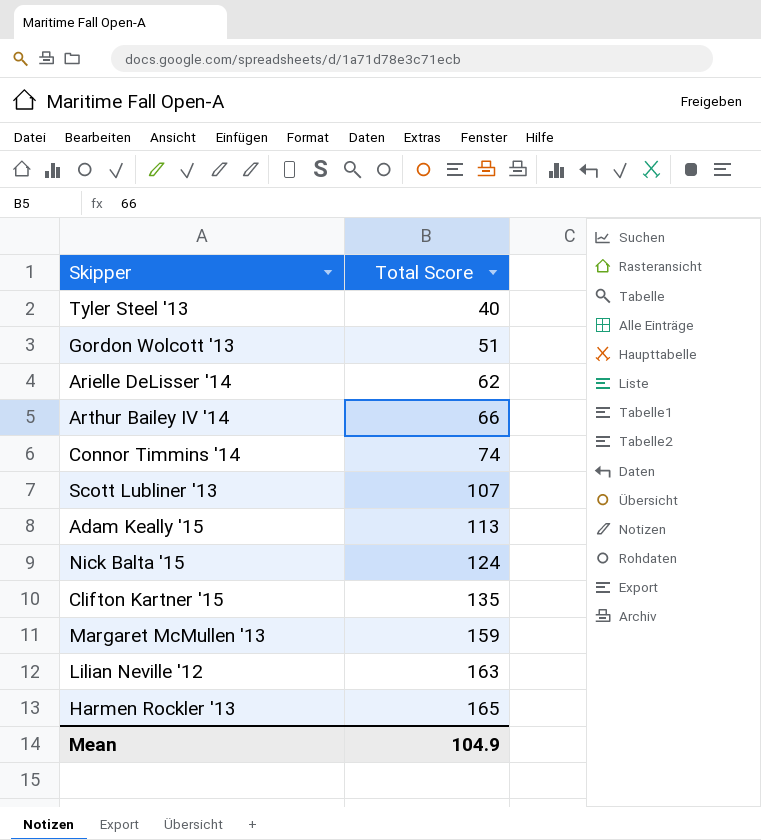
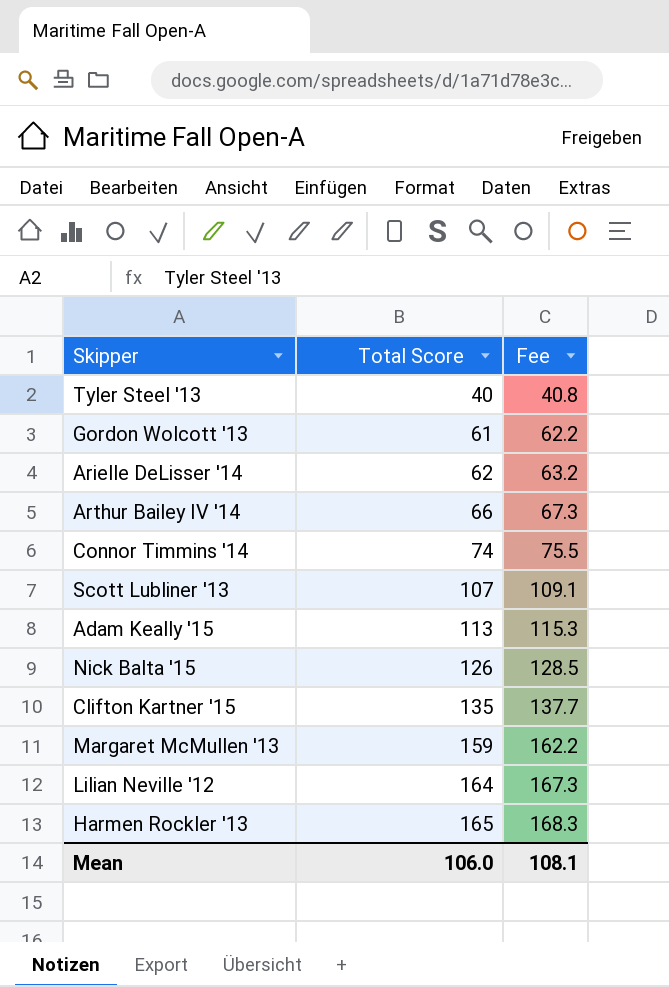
column Fee | formula: none -> [Total Score] * 1.02
Gordon Wolcott '13 | Total Score: 51 -> 61
Nick Balta '15 | Total Score: 124 -> 126
Lilian Neville '12 | Total Score: 163 -> 164
Mean | Total Score: 104.9 -> 106.0

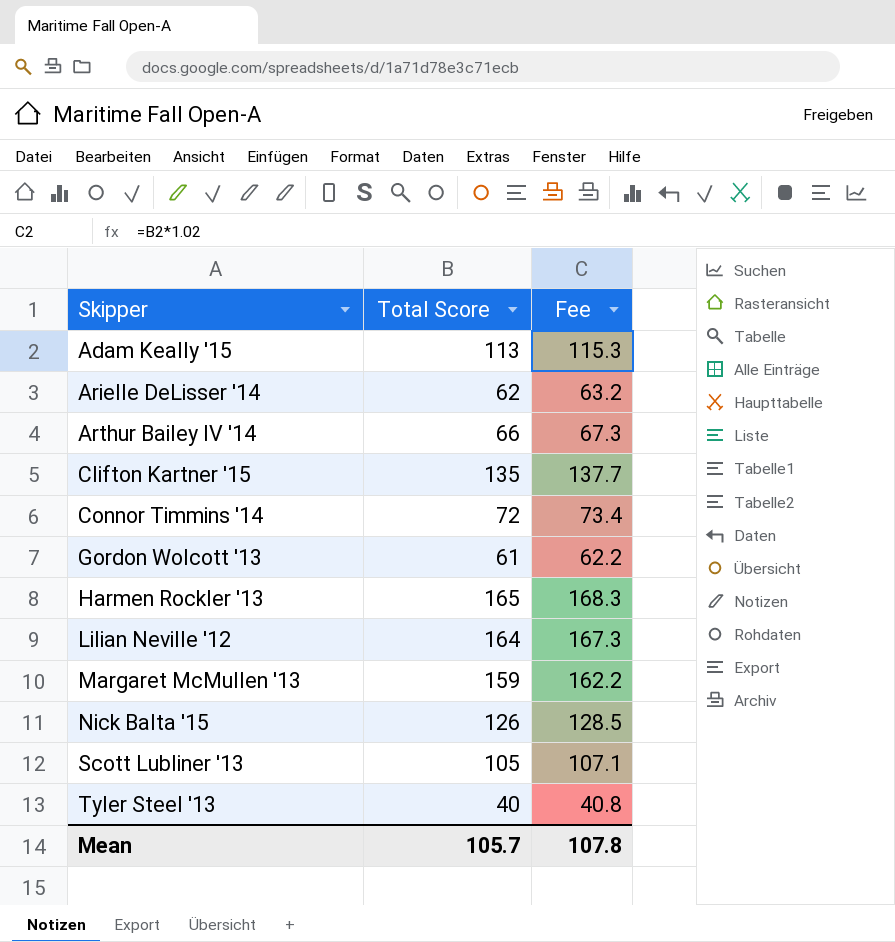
row order: Total Score ascending -> Skipper ascending
Connor Timmins '14 | Total Score: 74 -> 72
Connor Timmins '14 | Fee: 75.5 -> 73.4
Scott Lubliner '13 | Total Score: 107 -> 105
Scott Lubliner '13 | Fee: 109.1 -> 107.1
Mean | Total Score: 106.0 -> 105.7
Mean | Fee: 108.1 -> 107.8

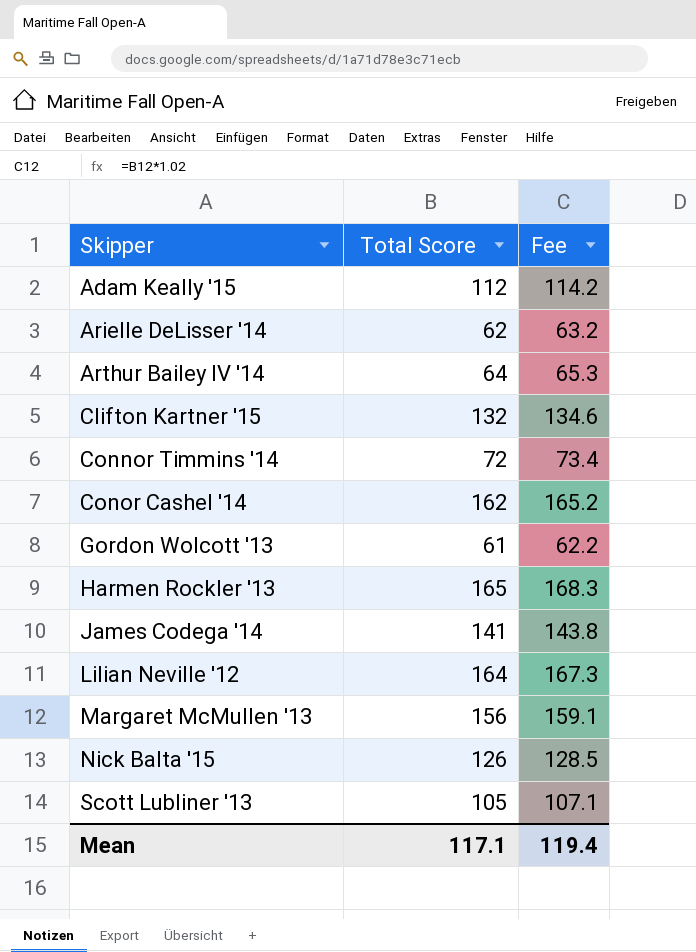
row Tyler Steel '13: 40 | 40.8 -> none
Adam Keally '15 | Total Score: 113 -> 112
Adam Keally '15 | Fee: 115.3 -> 114.2
Arthur Bailey IV '14 | Total Score: 66 -> 64
Arthur Bailey IV '14 | Fee: 67.3 -> 65.3
Clifton Kartner '15 | Total Score: 135 -> 132
Clifton Kartner '15 | Fee: 137.7 -> 134.6
row Conor Cashel '14: none -> 162 | 165.2
row James Codega '14: none -> 141 | 143.8
Margaret McMullen '13 | Total Score: 159 -> 156
Margaret McMullen '13 | Fee: 162.2 -> 159.1
Mean | Total Score: 105.7 -> 117.1
Mean | Fee: 107.8 -> 119.4

